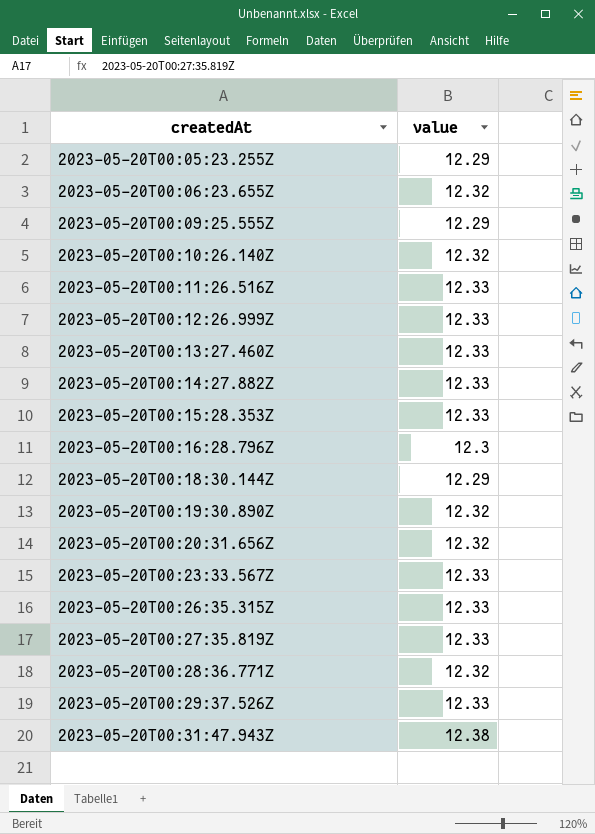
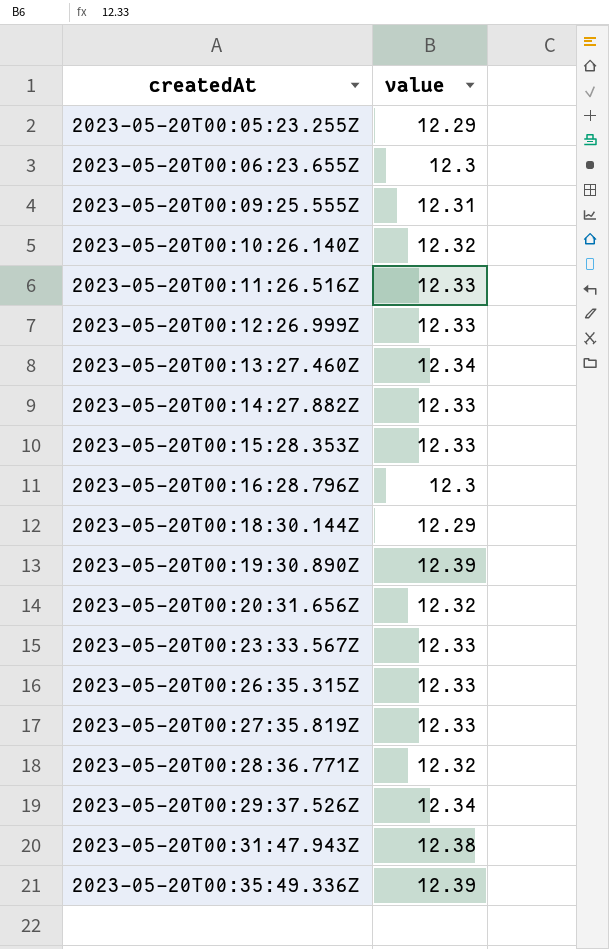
2023-05-20T00:06:23.655Z | value: 12.32 -> 12.3
2023-05-20T00:09:25.555Z | value: 12.29 -> 12.31
2023-05-20T00:13:27.460Z | value: 12.33 -> 12.34
2023-05-20T00:19:30.890Z | value: 12.32 -> 12.39
2023-05-20T00:29:37.526Z | value: 12.33 -> 12.34
row 2023-05-20T00:35:49.336Z: none -> 12.39

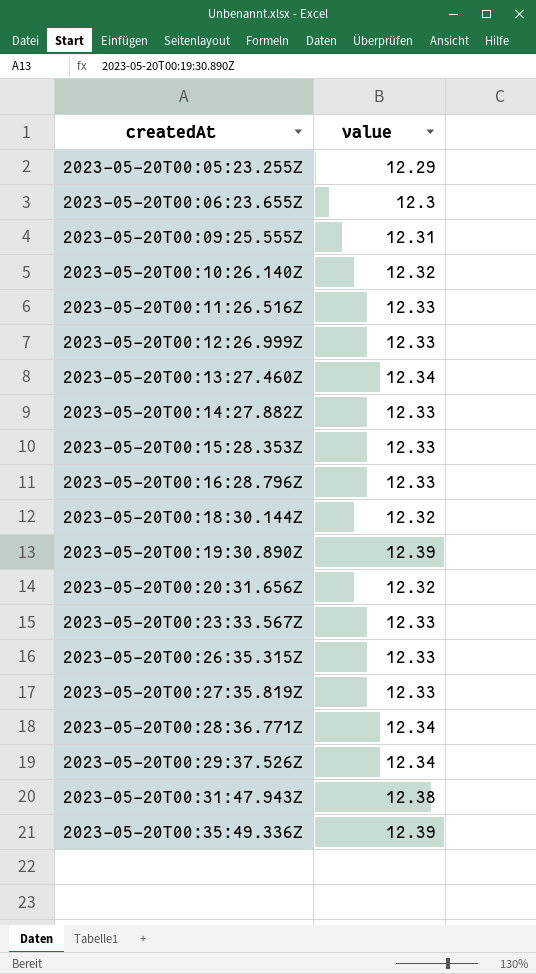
2023-05-20T00:16:28.796Z | value: 12.3 -> 12.33
2023-05-20T00:18:30.144Z | value: 12.29 -> 12.32
2023-05-20T00:28:36.771Z | value: 12.32 -> 12.34

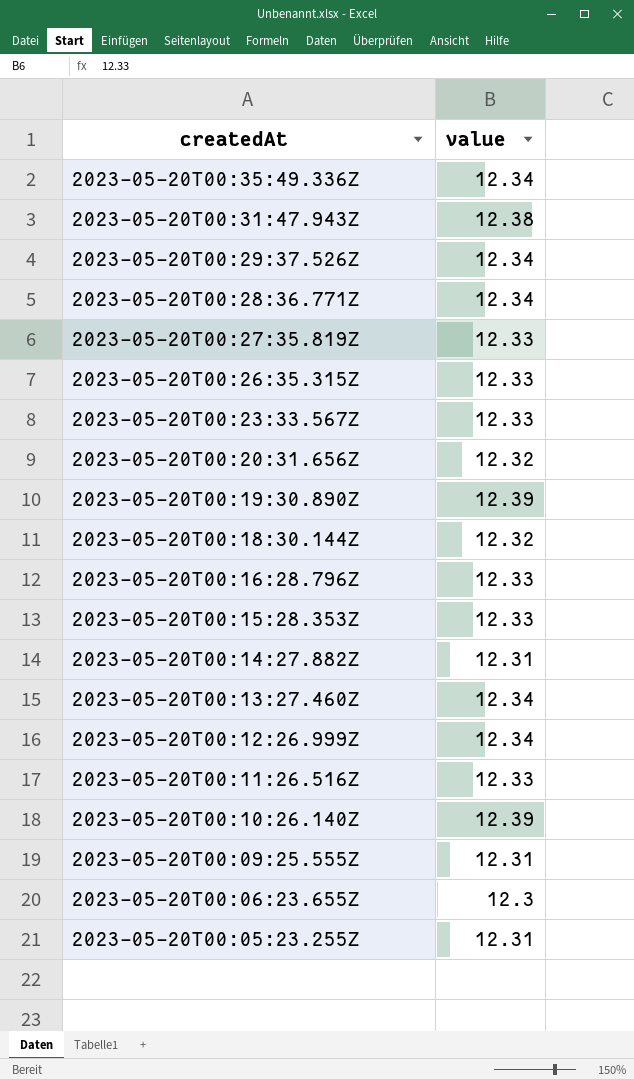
row order: createdAt ascending -> createdAt descending
2023-05-20T00:35:49.336Z | value: 12.39 -> 12.34
2023-05-20T00:14:27.882Z | value: 12.33 -> 12.31
2023-05-20T00:12:26.999Z | value: 12.33 -> 12.34
2023-05-20T00:10:26.140Z | value: 12.32 -> 12.39
2023-05-20T00:05:23.255Z | value: 12.29 -> 12.31

